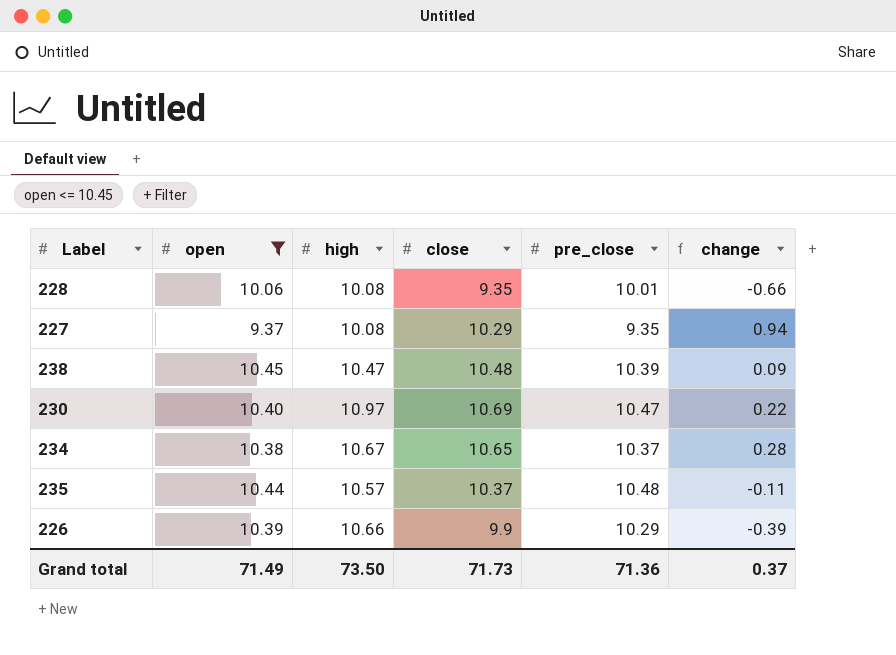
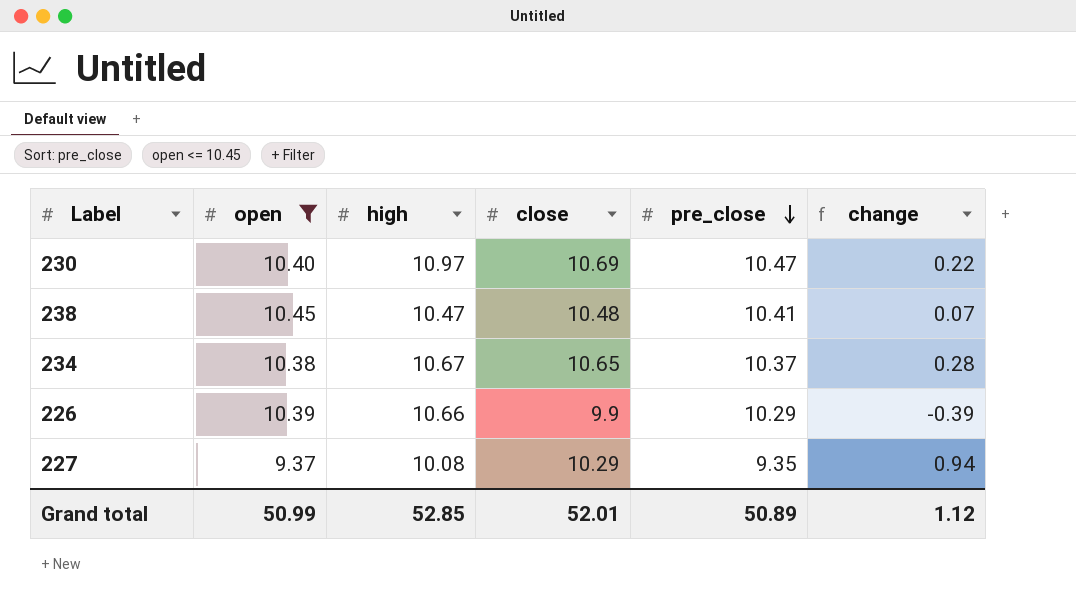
row order: none -> pre_close descending
row 228: 10.06 | 10.08 | 9.35 | 10.01 | -0.66 -> none
row 235: 10.44 | 10.57 | 10.37 | 10.48 | -0.11 -> none
238 | pre_close: 10.39 -> 10.41
238 | change: 0.09 -> 0.07
Grand total | open: 71.49 -> 50.99
Grand total | high: 73.50 -> 52.85
Grand total | close: 71.73 -> 52.01
Grand total | pre_close: 71.36 -> 50.89
Grand total | change: 0.37 -> 1.12

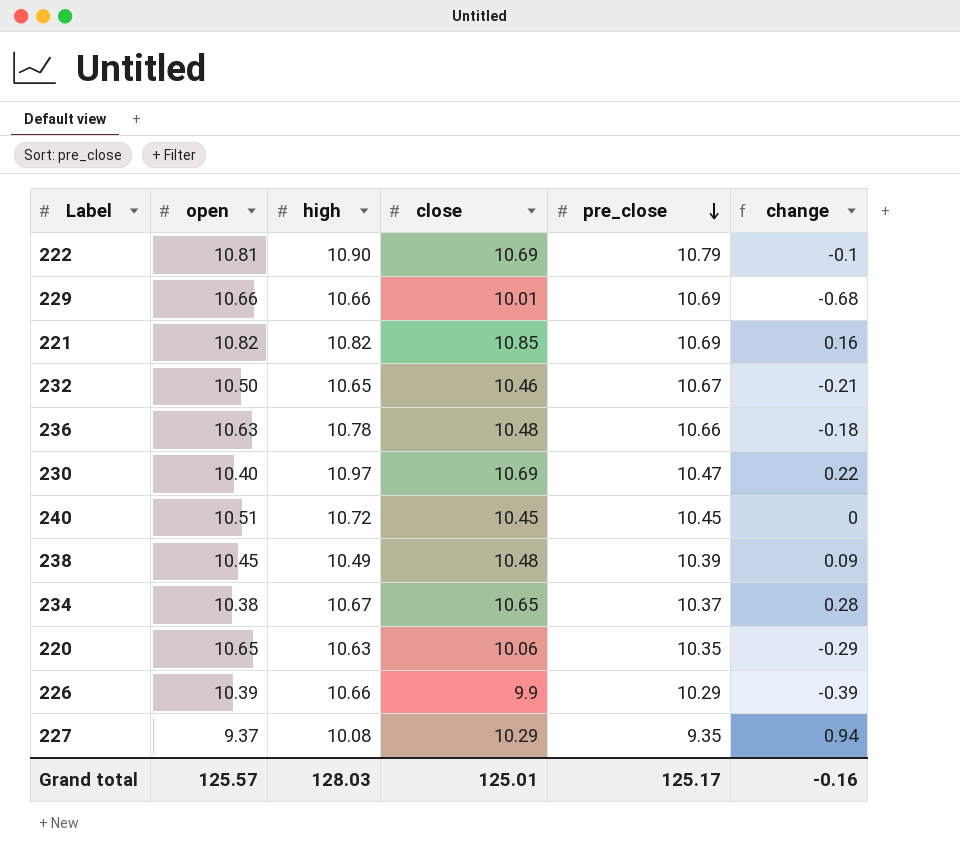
filter: open <= 10.45 -> none
238 | high: 10.47 -> 10.49
238 | pre_close: 10.41 -> 10.39
238 | change: 0.07 -> 0.09
Grand total | open: 50.99 -> 125.57
Grand total | high: 52.85 -> 128.03
Grand total | close: 52.01 -> 125.01
Grand total | pre_close: 50.89 -> 125.17
Grand total | change: 1.12 -> -0.16

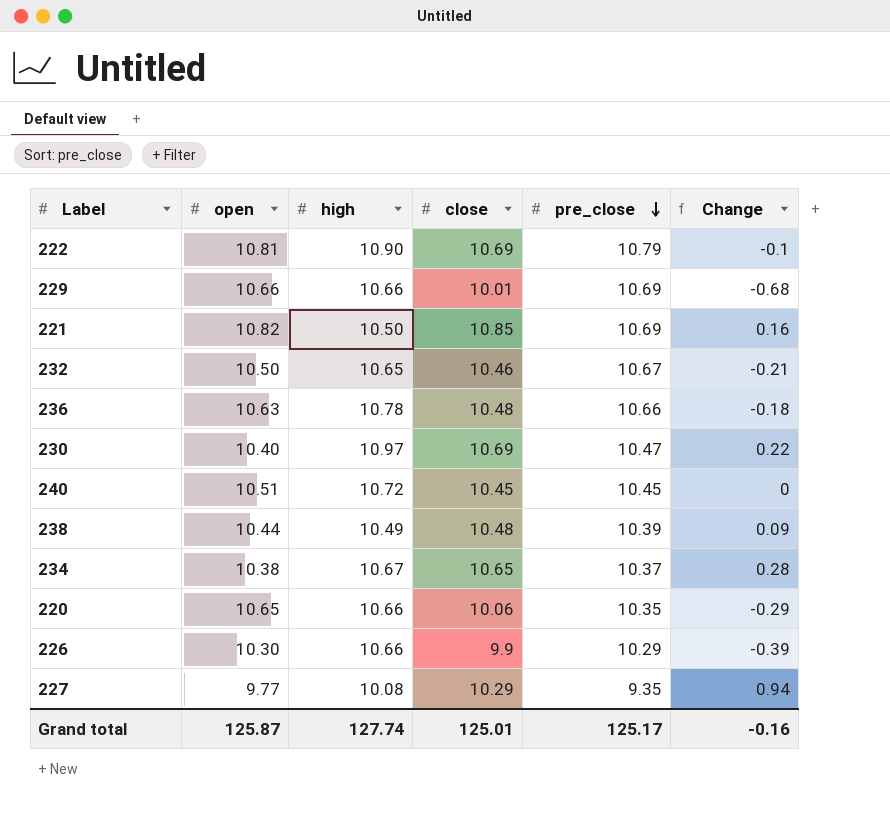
column name: change -> Change
221 | high: 10.82 -> 10.50
238 | open: 10.45 -> 10.44
220 | high: 10.63 -> 10.66
226 | open: 10.39 -> 10.30
227 | open: 9.37 -> 9.77
Grand total | open: 125.57 -> 125.87
Grand total | high: 128.03 -> 127.74

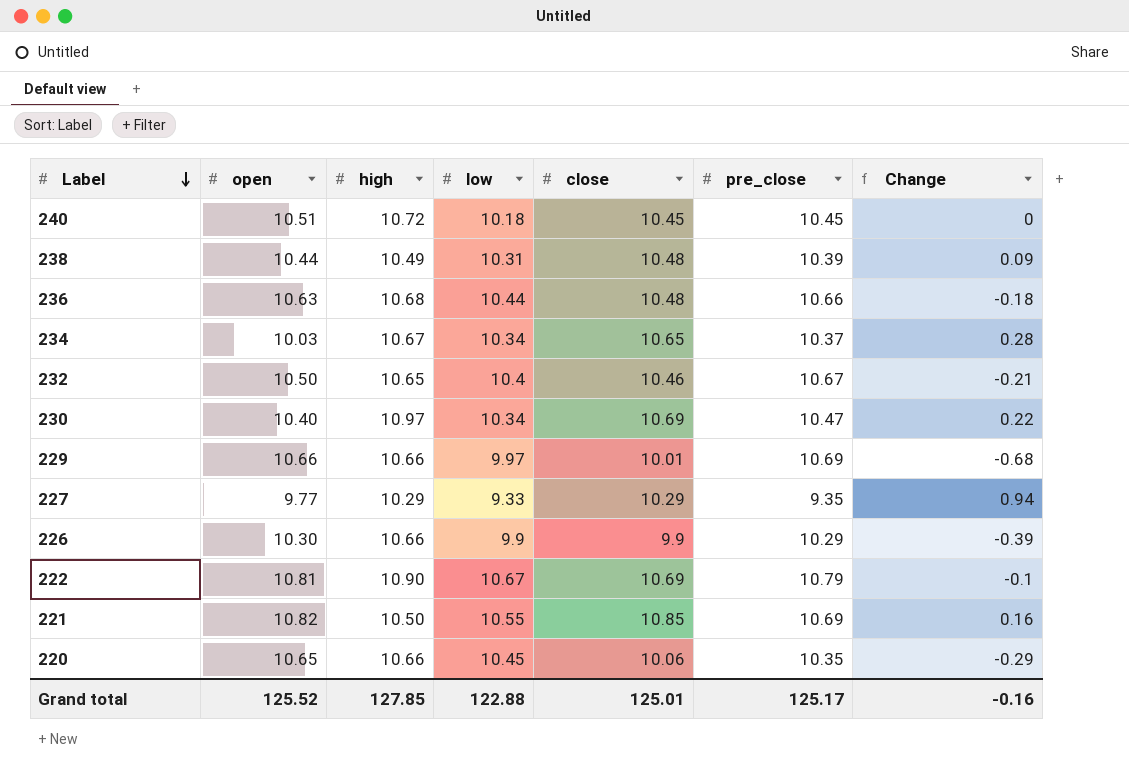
row order: pre_close descending -> Label descending
column low | position: none -> 4
236 | high: 10.78 -> 10.68
234 | open: 10.38 -> 10.03
227 | high: 10.08 -> 10.29
Grand total | open: 125.87 -> 125.52
Grand total | high: 127.74 -> 127.85

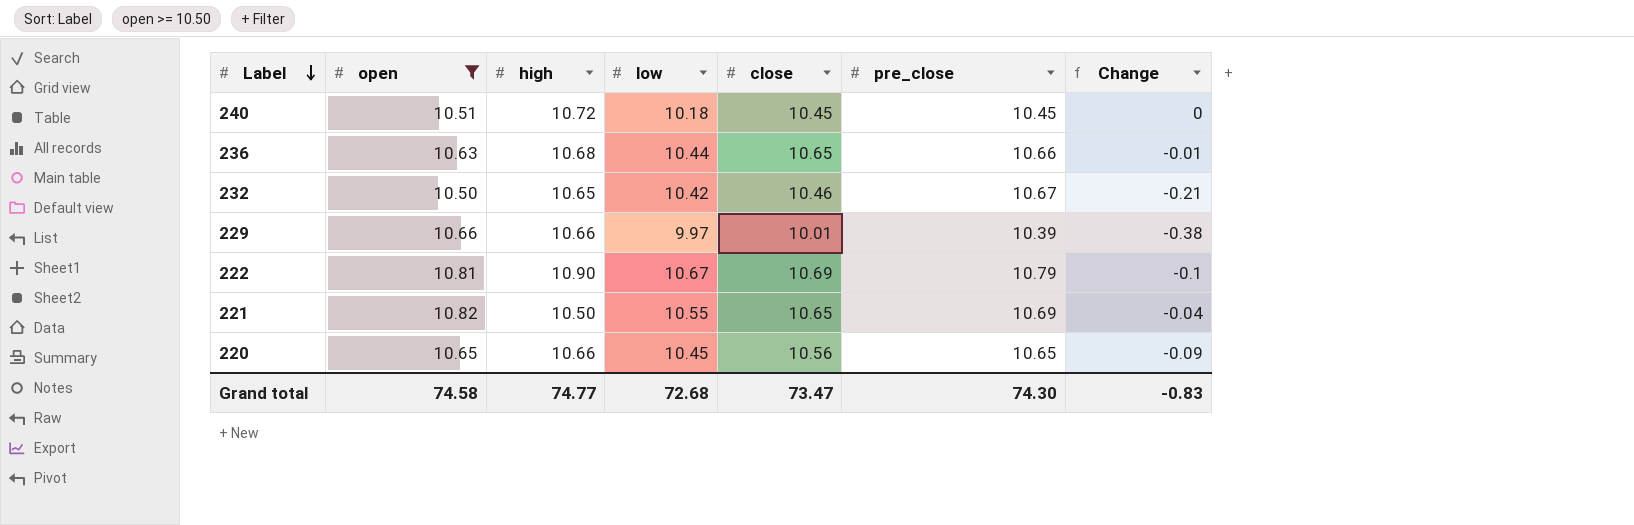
filter: none -> open >= 10.50
236 | close: 10.48 -> 10.65
236 | Change: -0.18 -> -0.01
232 | low: 10.4 -> 10.42
229 | pre_close: 10.69 -> 10.39
229 | Change: -0.68 -> -0.38
221 | close: 10.85 -> 10.65
221 | Change: 0.16 -> -0.04
220 | close: 10.06 -> 10.56
220 | pre_close: 10.35 -> 10.65
220 | Change: -0.29 -> -0.09
Grand total | open: 125.52 -> 74.58
Grand total | high: 127.85 -> 74.77
Grand total | low: 122.88 -> 72.68
Grand total | close: 125.01 -> 73.47
Grand total | pre_close: 125.17 -> 74.30
Grand total | Change: -0.16 -> -0.83

